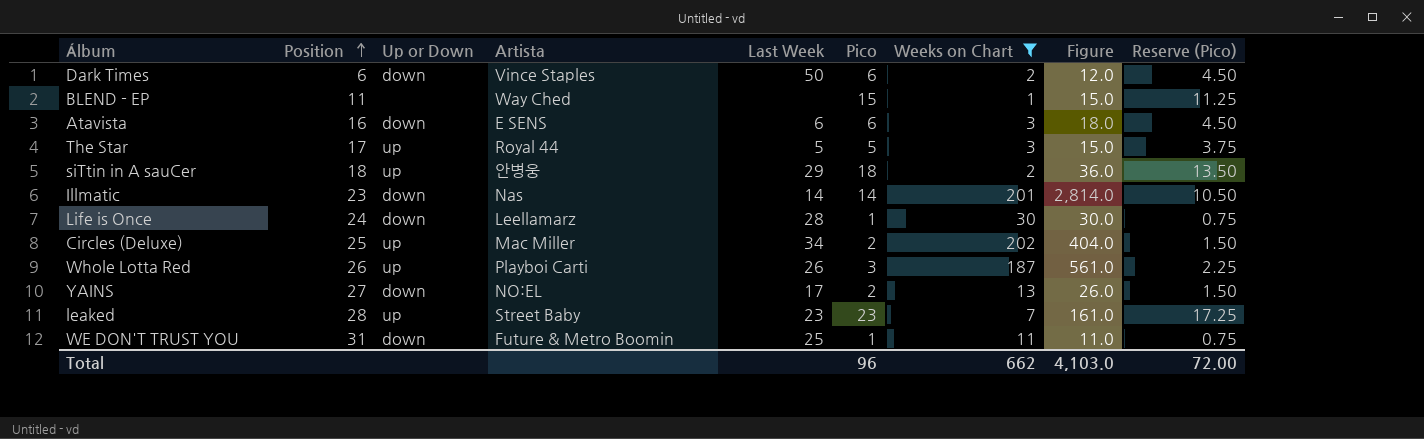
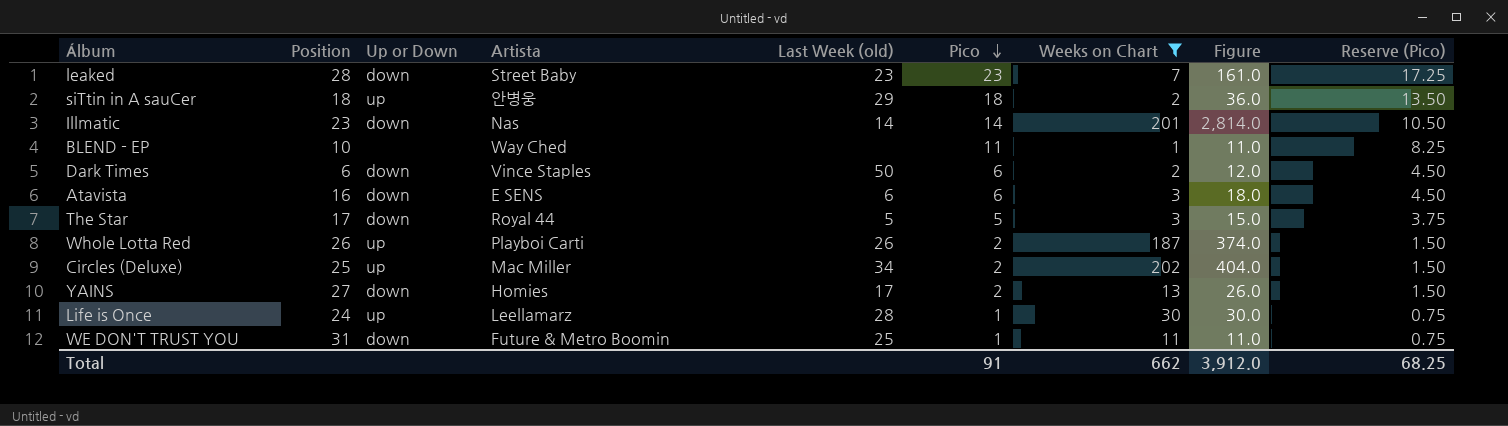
row order: Position ascending -> Pico descending
column name: Last Week -> Last Week (old)
leaked | Up or Down: up -> down
BLEND - EP | Position: 11 -> 10
BLEND - EP | Pico: 15 -> 11
BLEND - EP | Figure: 15.0 -> 11.0
BLEND - EP | Reserve (Pico): 11.25 -> 8.25
The Star | Up or Down: up -> down
Whole Lotta Red | Pico: 3 -> 2
Whole Lotta Red | Figure: 561.0 -> 374.0
Whole Lotta Red | Reserve (Pico): 2.25 -> 1.50
YAINS | Artista: NO:EL -> Homies
Life is Once | Up or Down: down -> up
Total | Pico: 96 -> 91
Total | Figure: 4,103.0 -> 3,912.0
Total | Reserve (Pico): 72.00 -> 68.25

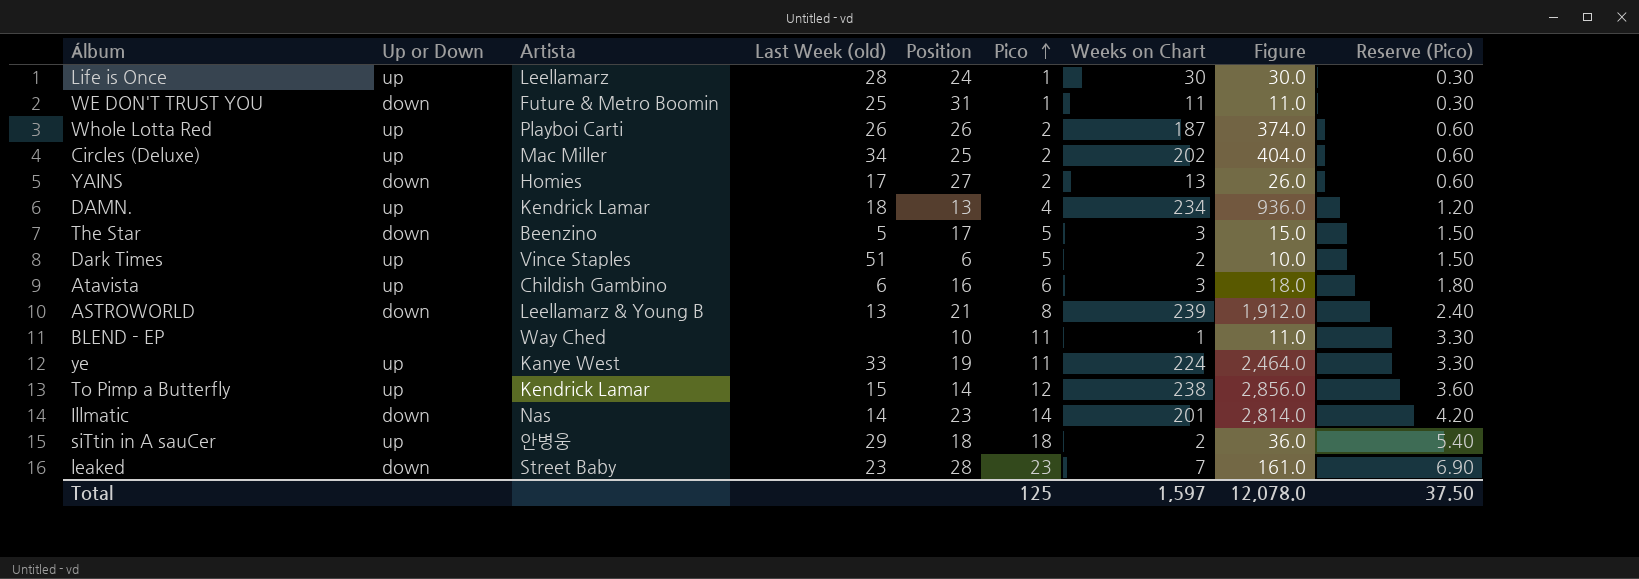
filter: Weeks on Chart <= 202 -> none
row order: Pico descending -> Pico ascending
column Position | position: 2 -> 5
column Reserve (Pico) | formula: [Pico] * 0.75 -> [Pico] * 0.3
The Star | Artista: Royal 44 -> Beenzino
Dark Times | Up or Down: down -> up
Dark Times | Last Week (old): 50 -> 51
Dark Times | Pico: 6 -> 5
Dark Times | Figure: 12.0 -> 10.0
Atavista | Up or Down: down -> up
Atavista | Artista: E SENS -> Childish Gambino
Total | Pico: 91 -> 125
Total | Weeks on Chart: 662 -> 1,597
Total | Figure: 3,912.0 -> 12,078.0
Total | Reserve (Pico): 68.25 -> 37.50

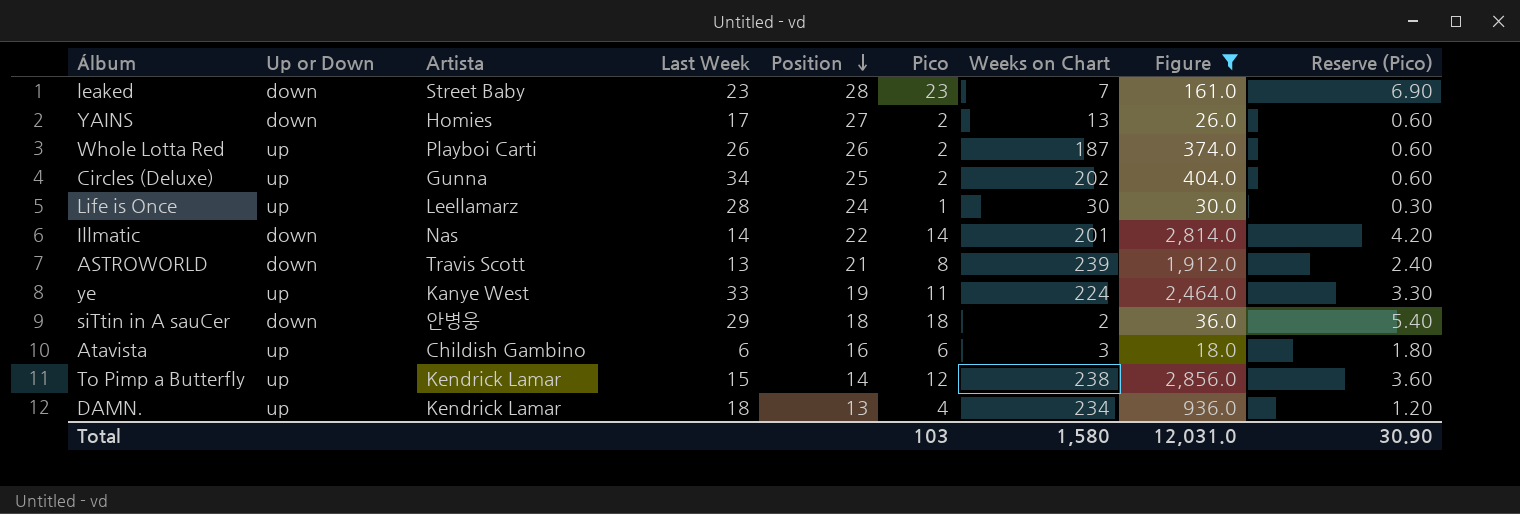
filter: none -> Figure >= 18.0
row order: Pico ascending -> Position descending
column name: Last Week (old) -> Last Week
Circles (Deluxe) | Artista: Mac Miller -> Gunna
Illmatic | Position: 23 -> 22
ASTROWORLD | Artista: Leellamarz & Young B -> Travis Scott
siTtin in A sauCer | Up or Down: up -> down
Total | Pico: 125 -> 103
Total | Weeks on Chart: 1,597 -> 1,580
Total | Figure: 12,078.0 -> 12,031.0
Total | Reserve (Pico): 37.50 -> 30.90

